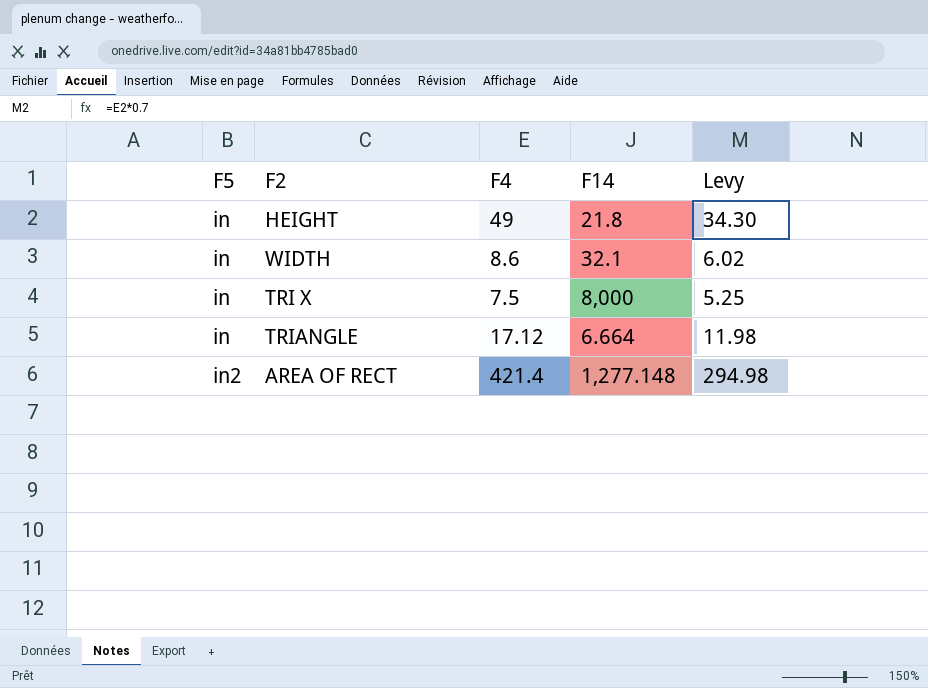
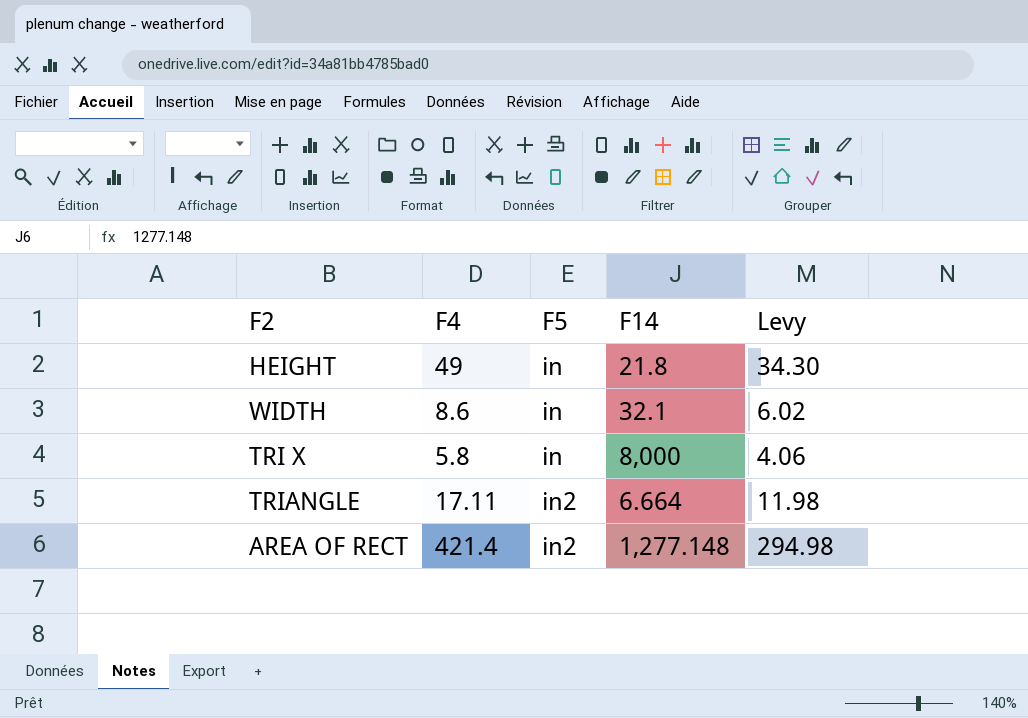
column F5 | position: 1 -> 3
TRI X | F4: 7.5 -> 5.8
TRI X | Levy: 5.25 -> 4.06
TRIANGLE | F4: 17.12 -> 17.11
TRIANGLE | F5: in -> in2

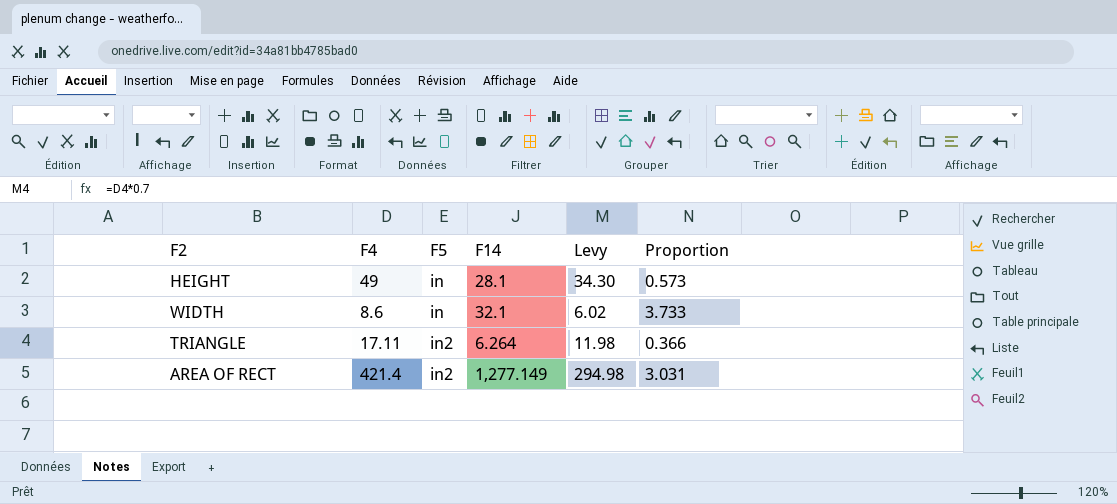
column Proportion | formula: none -> [F14] / [F4]
row TRI X: 5.8 | in | 8,000 | 4.06 -> none
HEIGHT | F14: 21.8 -> 28.1
TRIANGLE | F14: 6.664 -> 6.264
AREA OF RECT | F14: 1,277.148 -> 1,277.149

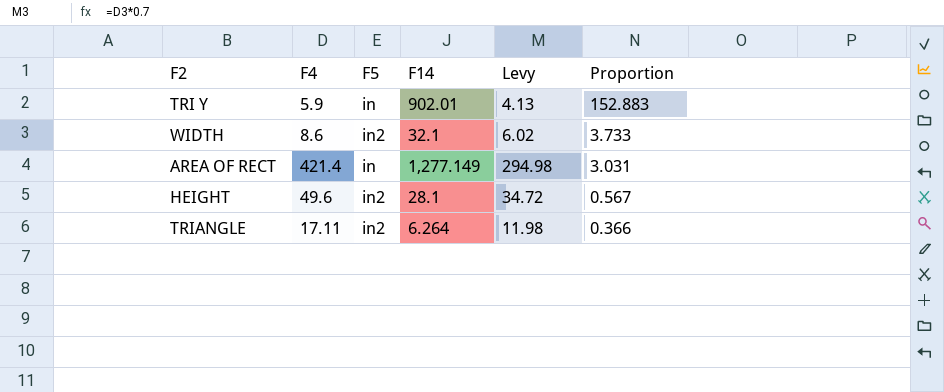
row order: F5 ascending -> Proportion descending
row TRI Y: none -> 5.9 | in | 902.01 | 4.13 | 152.883
WIDTH | F5: in -> in2
AREA OF RECT | F5: in2 -> in
HEIGHT | F4: 49 -> 49.6
HEIGHT | F5: in -> in2
HEIGHT | Levy: 34.30 -> 34.72
HEIGHT | Proportion: 0.573 -> 0.567

